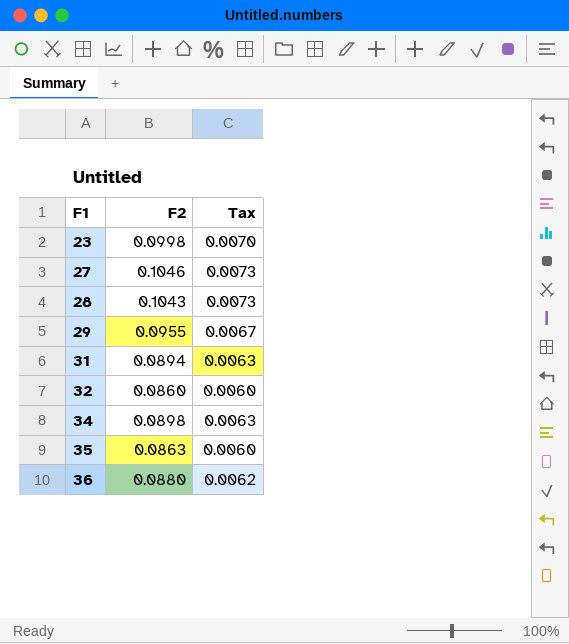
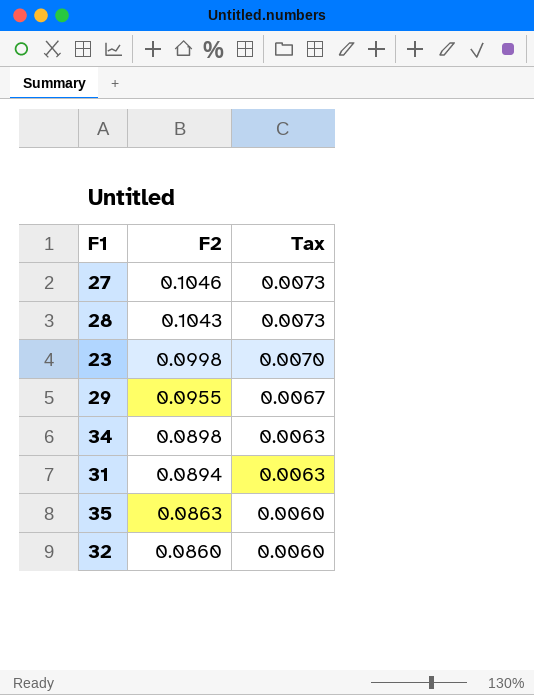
row order: F1 ascending -> F2 descending
row 36: 0.0880 | 0.0062 -> none

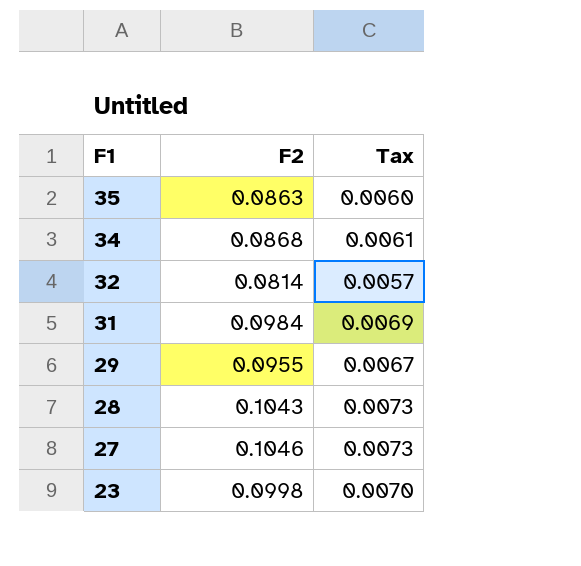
row order: F2 descending -> F1 descending
34 | F2: 0.0898 -> 0.0868
34 | Tax: 0.0063 -> 0.0061
32 | F2: 0.0860 -> 0.0814
32 | Tax: 0.0060 -> 0.0057
31 | F2: 0.0894 -> 0.0984
31 | Tax: 0.0063 -> 0.0069

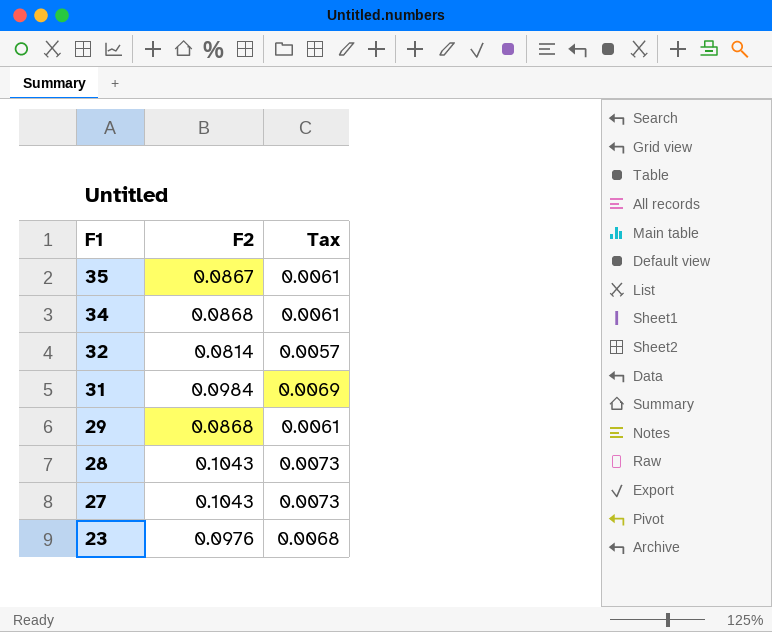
35 | F2: 0.0863 -> 0.0867
35 | Tax: 0.0060 -> 0.0061
29 | F2: 0.0955 -> 0.0868
29 | Tax: 0.0067 -> 0.0061
27 | F2: 0.1046 -> 0.1043
23 | F2: 0.0998 -> 0.0976
23 | Tax: 0.0070 -> 0.0068

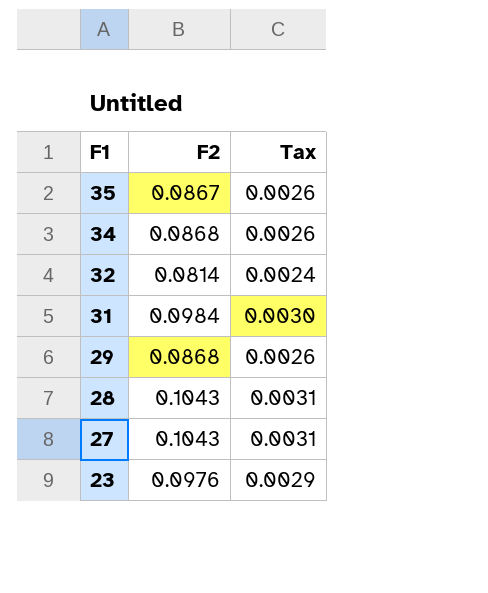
column Tax | formula: [F2] * 0.07 -> [F2] * 0.03

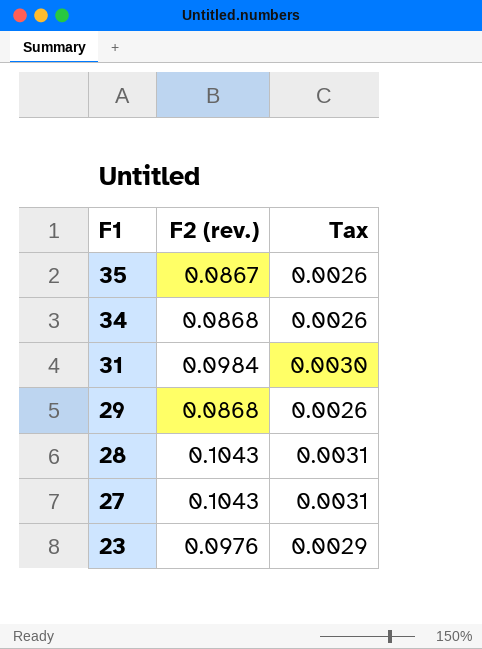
column name: F2 -> F2 (rev.)
row 32: 0.0814 | 0.0024 -> none

